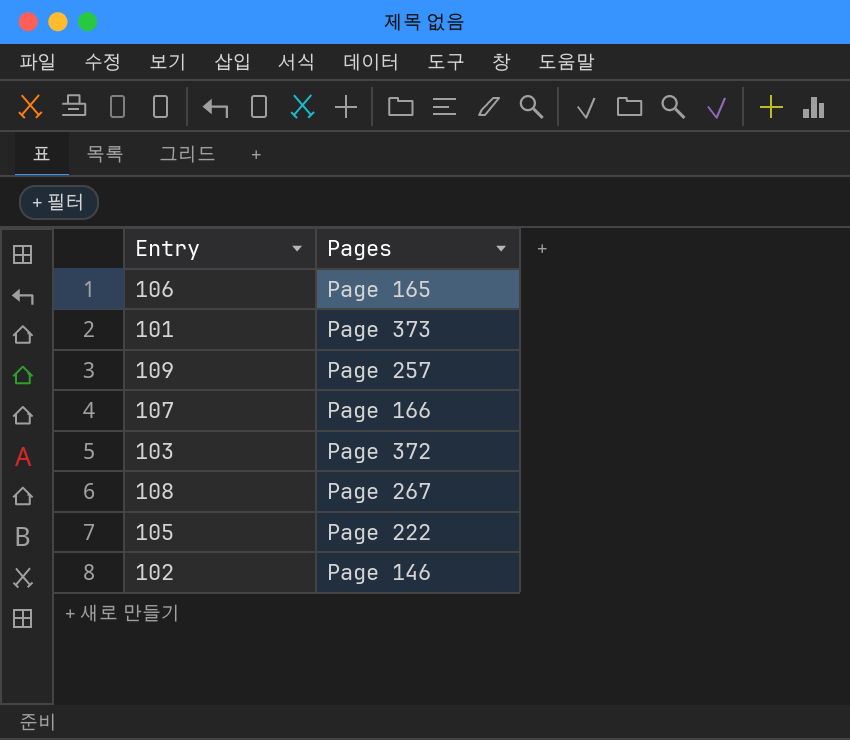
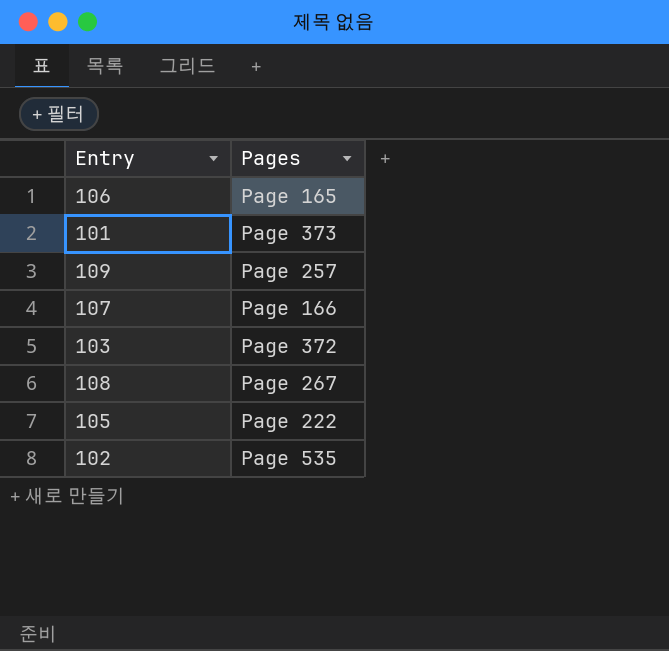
102 | Pages: Page 146 -> Page 535

